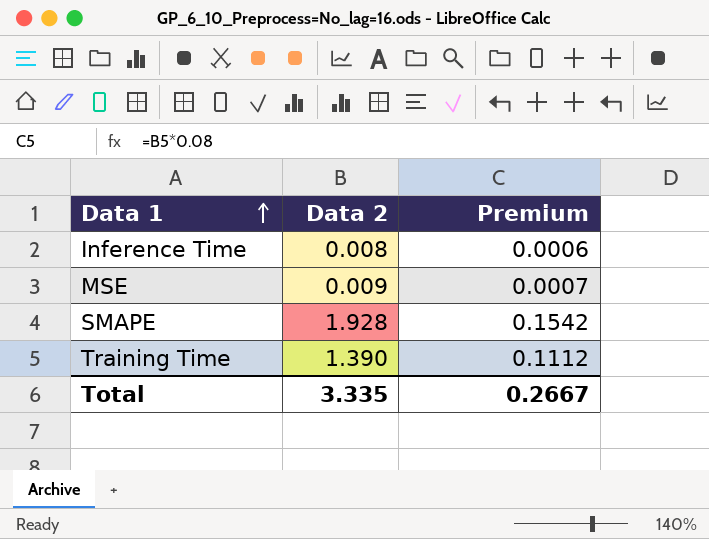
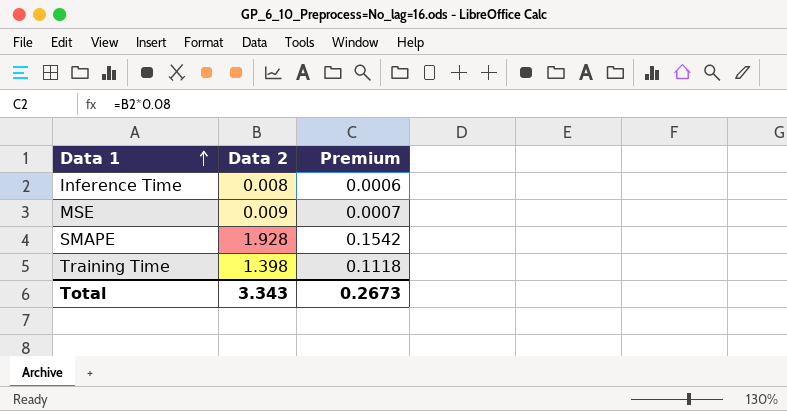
Training Time | Data 2: 1.390 -> 1.398
Training Time | Premium: 0.1112 -> 0.1118
Total | Data 2: 3.335 -> 3.343
Total | Premium: 0.2667 -> 0.2673

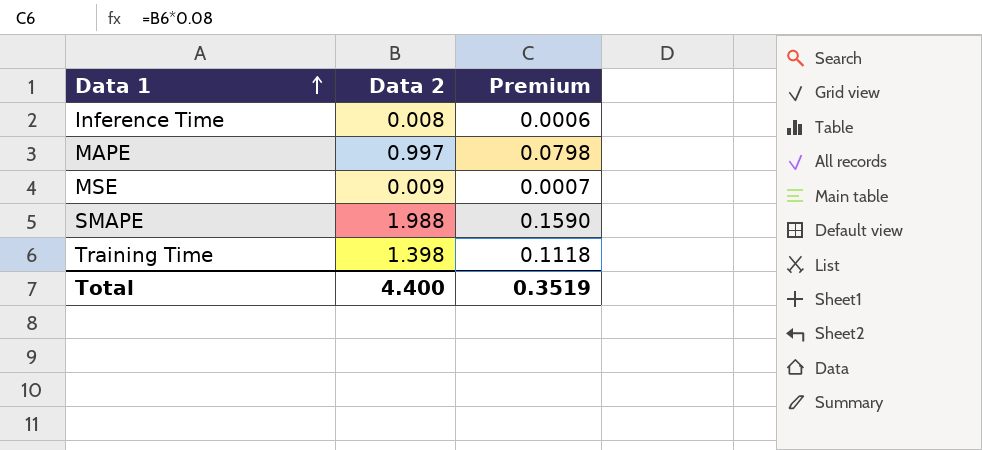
row MAPE: none -> 0.997 | 0.0798
SMAPE | Data 2: 1.928 -> 1.988
SMAPE | Premium: 0.1542 -> 0.1590
Total | Data 2: 3.343 -> 4.400
Total | Premium: 0.2673 -> 0.3519

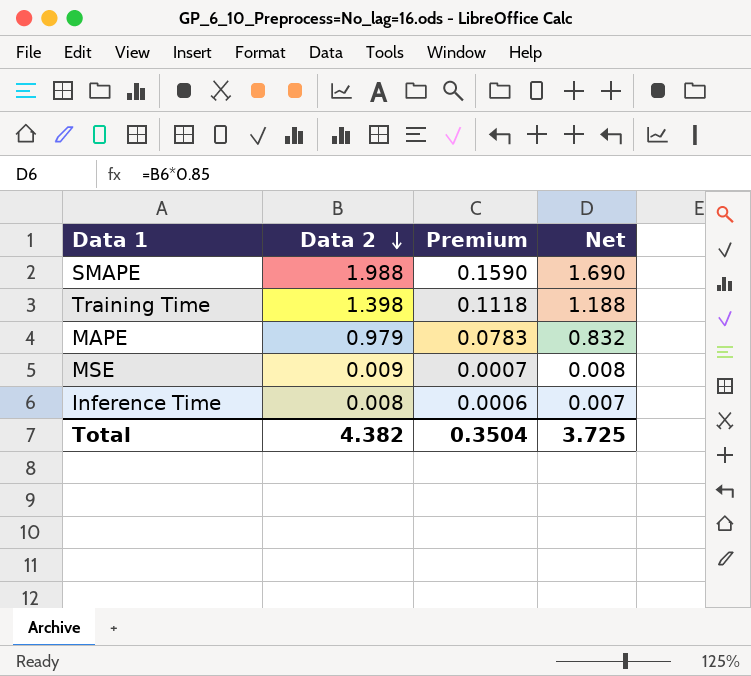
row order: Data 1 ascending -> Data 2 descending
column Net | formula: none -> [Data 2] * 0.85
MAPE | Data 2: 0.997 -> 0.979
MAPE | Premium: 0.0798 -> 0.0783
Total | Data 2: 4.400 -> 4.382
Total | Premium: 0.3519 -> 0.3504

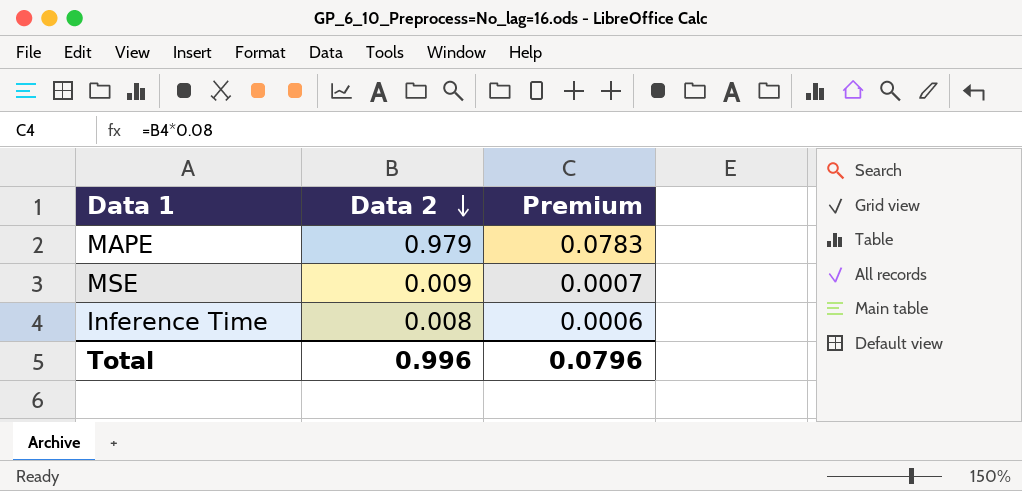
column Net | formula: [Data 2] * 0.85 -> none
row SMAPE: 1.988 | 0.1590 | 1.690 -> none
row Training Time: 1.398 | 0.1118 | 1.188 -> none
Total | Data 2: 4.382 -> 0.996
Total | Premium: 0.3504 -> 0.0796

